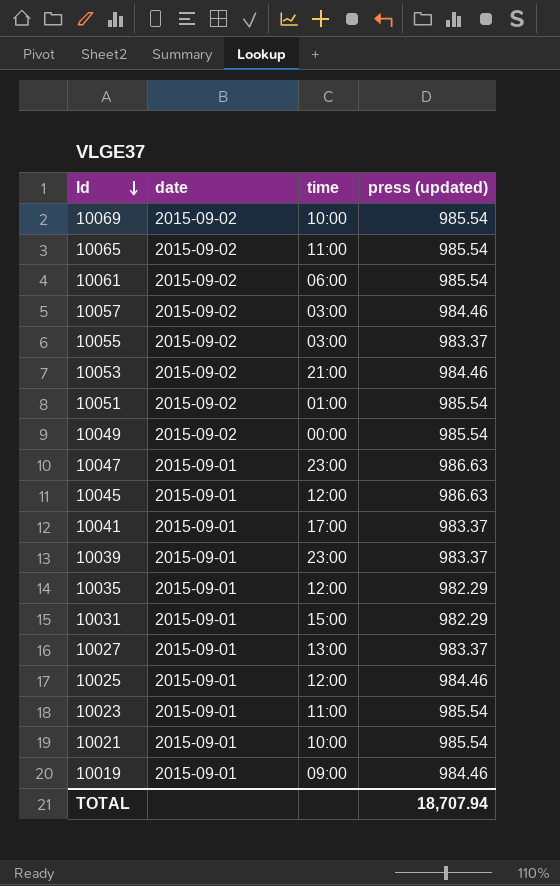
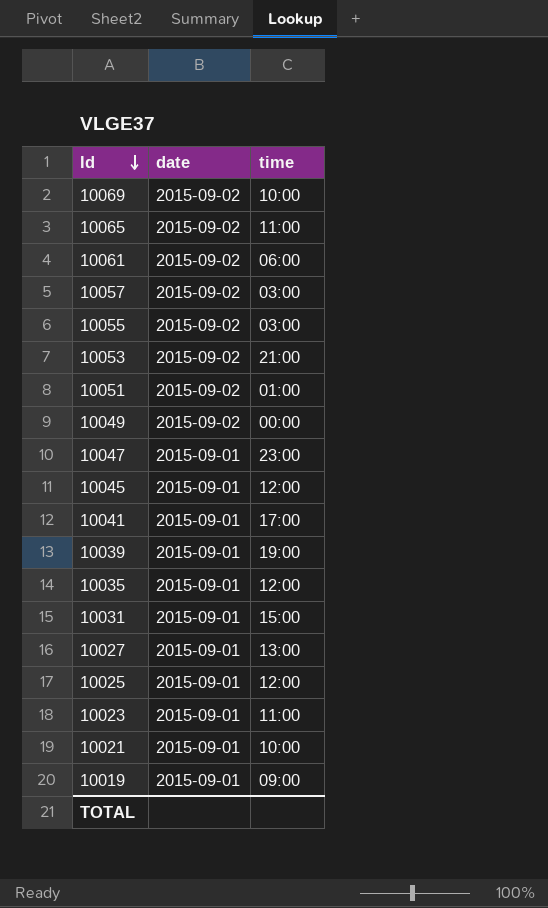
column press (updated) | position: 4 -> none
10039 | time: 23:00 -> 19:00

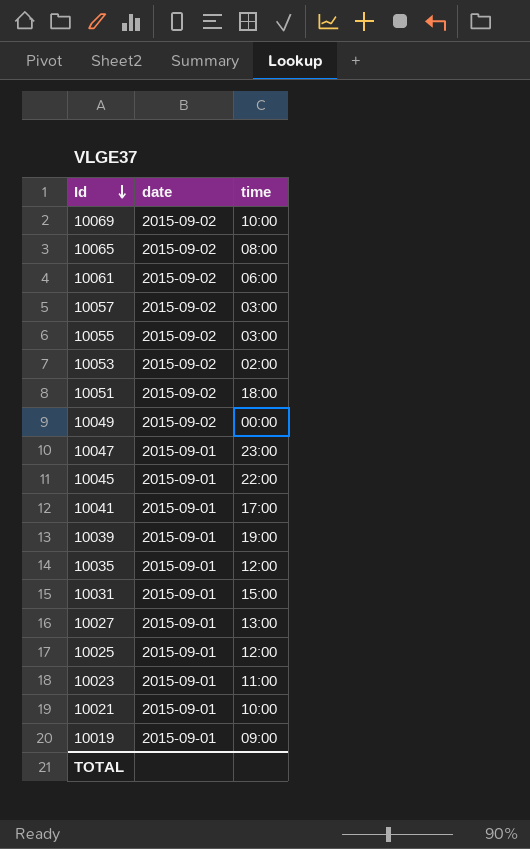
10065 | time: 11:00 -> 08:00
10053 | time: 21:00 -> 02:00
10051 | time: 01:00 -> 18:00
10045 | time: 12:00 -> 22:00

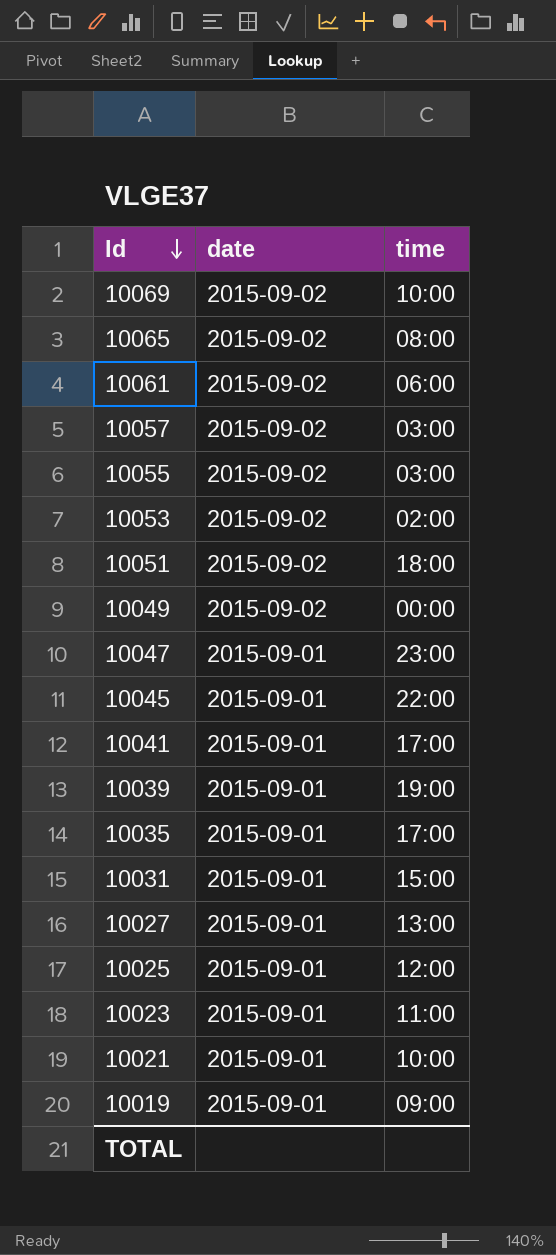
10035 | time: 12:00 -> 17:00

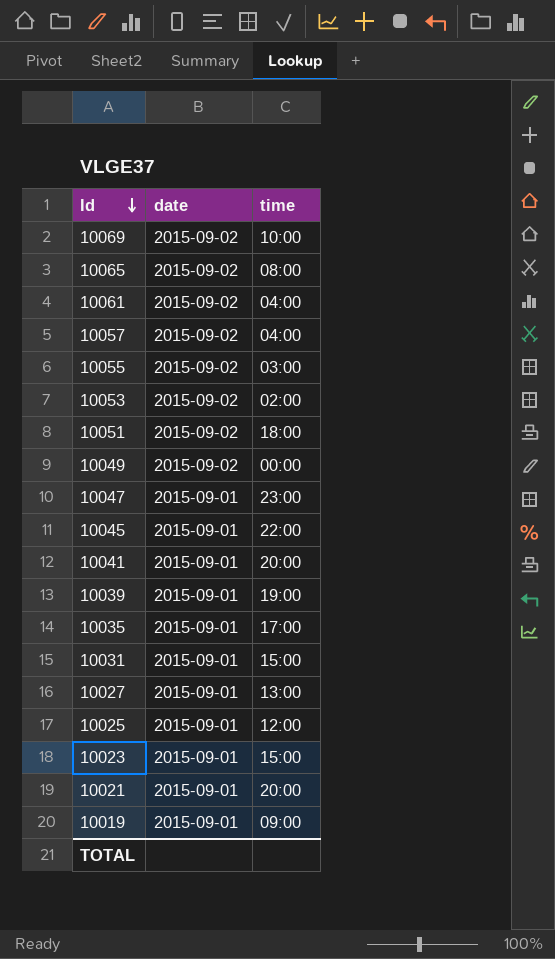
10061 | time: 06:00 -> 04:00
10057 | time: 03:00 -> 04:00
10041 | time: 17:00 -> 20:00
10023 | time: 11:00 -> 15:00
10021 | time: 10:00 -> 20:00

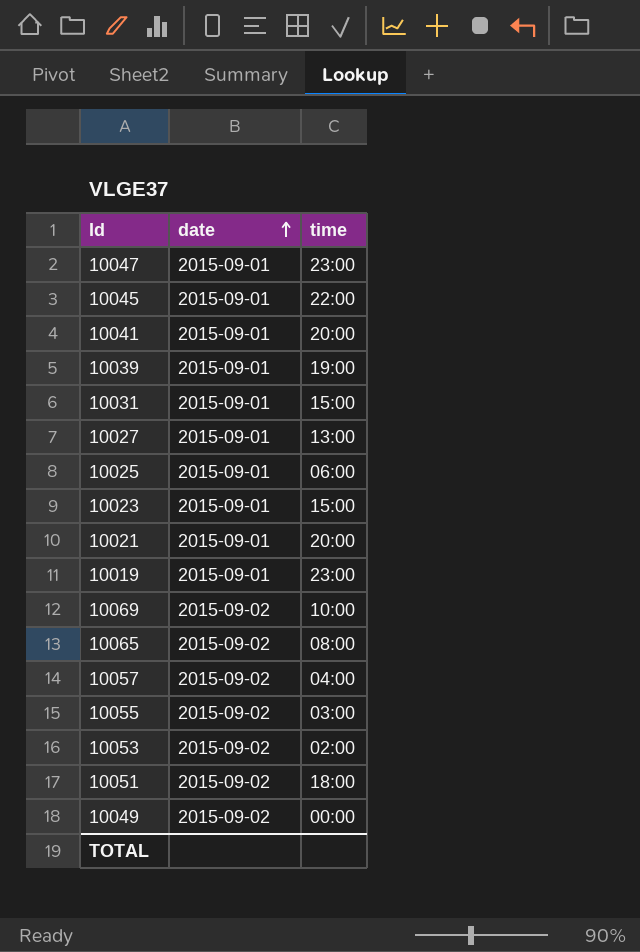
row order: Id descending -> date ascending
row 10061: 2015-09-02 | 04:00 -> none
row 10035: 2015-09-01 | 17:00 -> none
10025 | time: 12:00 -> 06:00
10019 | time: 09:00 -> 23:00

